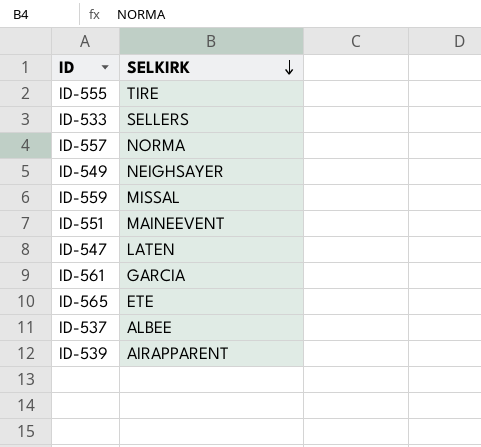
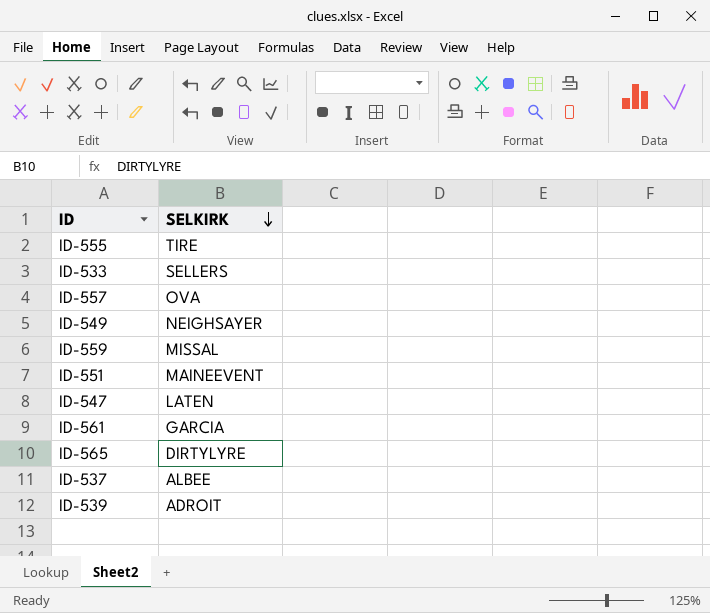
ID-557 | SELKIRK: NORMA -> OVA
ID-565 | SELKIRK: ETE -> DIRTYLYRE
ID-539 | SELKIRK: AIRAPPARENT -> ADROIT

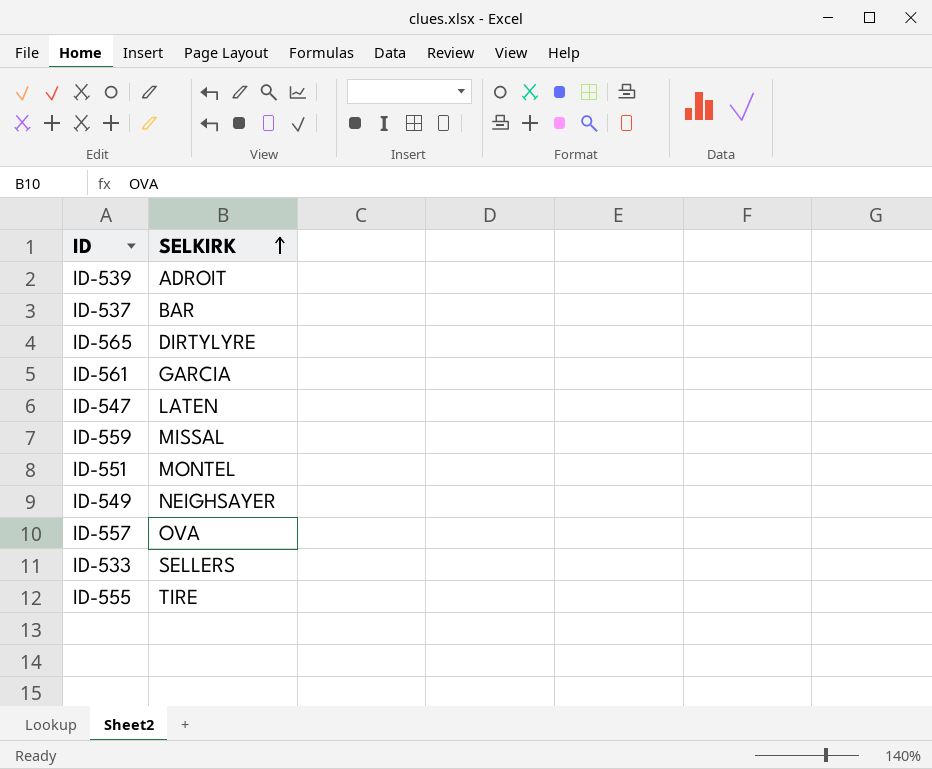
row order: SELKIRK descending -> SELKIRK ascending
ID-537 | SELKIRK: ALBEE -> BAR
ID-551 | SELKIRK: MAINEEVENT -> MONTEL

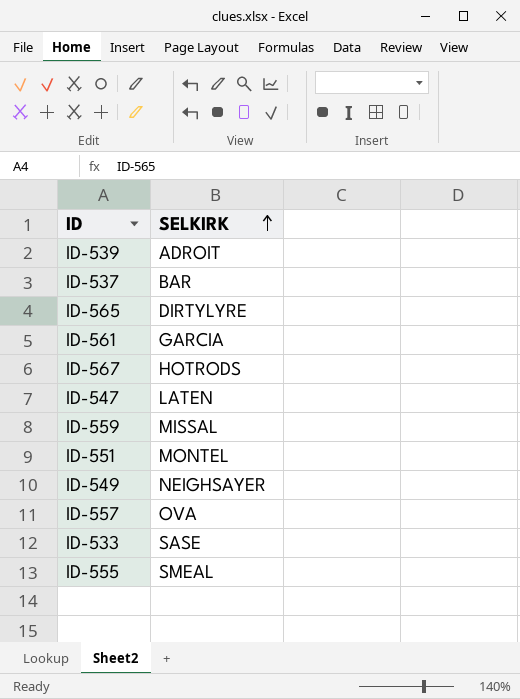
row ID-567: none -> HOTRODS
ID-533 | SELKIRK: SELLERS -> SASE
ID-555 | SELKIRK: TIRE -> SMEAL

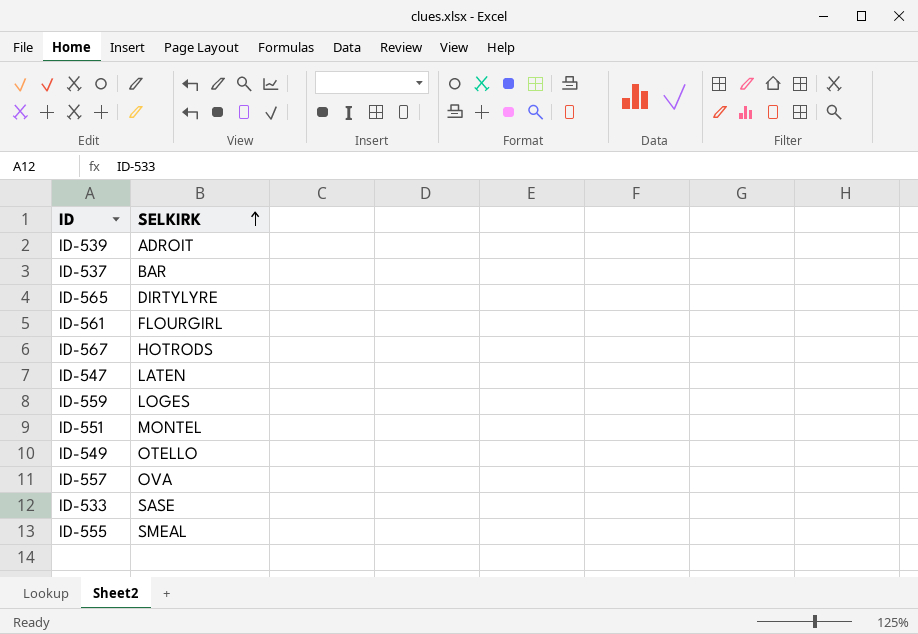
ID-561 | SELKIRK: GARCIA -> FLOURGIRL
ID-559 | SELKIRK: MISSAL -> LOGES
ID-549 | SELKIRK: NEIGHSAYER -> OTELLO

